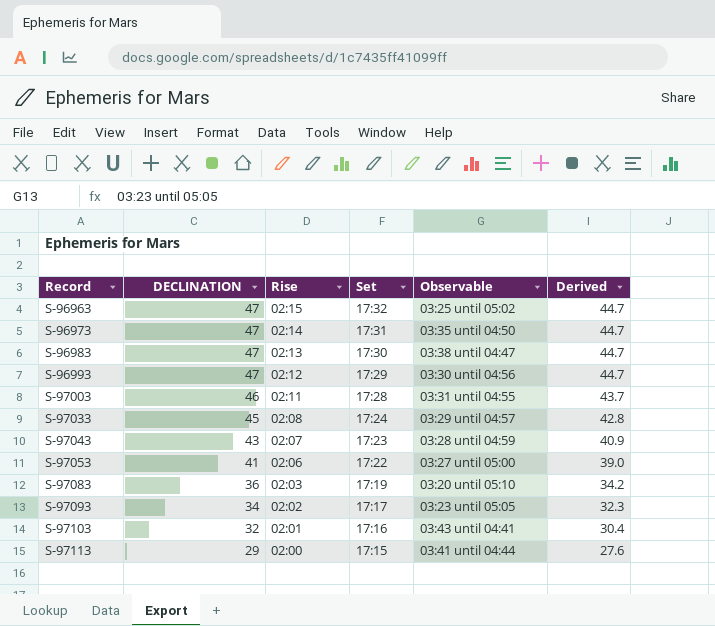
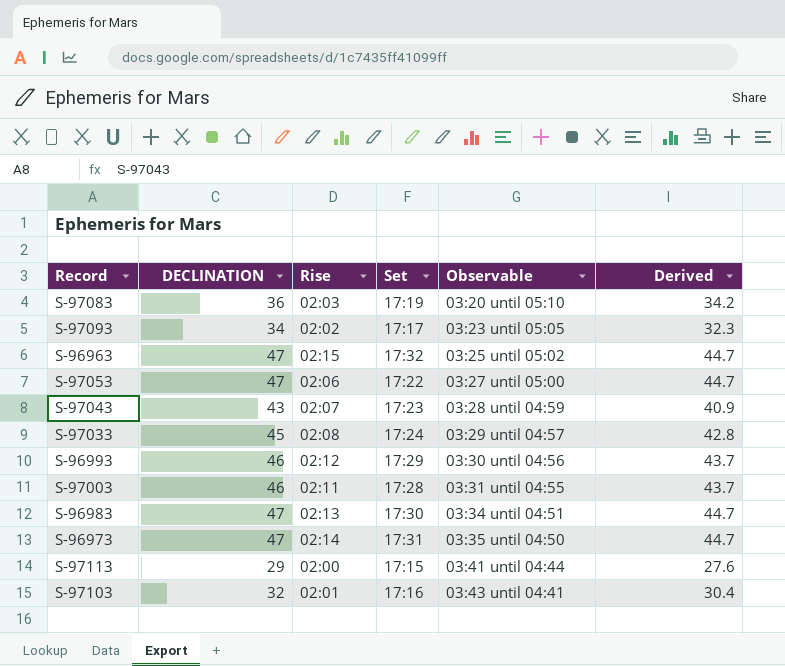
row order: Record ascending -> Observable ascending
S-97053 | DECLINATION: 41 -> 47
S-97053 | Derived: 39.0 -> 44.7
S-96993 | DECLINATION: 47 -> 46
S-96993 | Derived: 44.7 -> 43.7
S-96983 | Observable: 03:38 until 04:47 -> 03:34 until 04:51

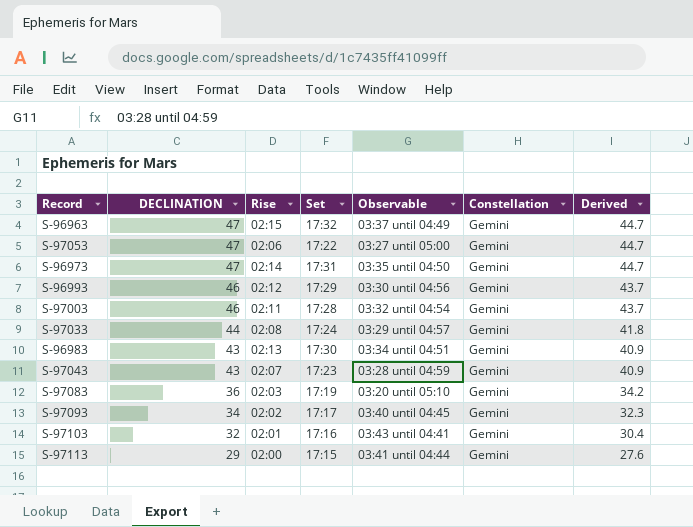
row order: Observable ascending -> DECLINATION descending
column Constellation | position: none -> 6
S-96963 | Observable: 03:25 until 05:02 -> 03:37 until 04:49
S-97003 | Observable: 03:31 until 04:55 -> 03:32 until 04:54
S-97033 | DECLINATION: 45 -> 44
S-97033 | Derived: 42.8 -> 41.8
S-96983 | DECLINATION: 47 -> 43
S-96983 | Derived: 44.7 -> 40.9
S-97093 | Observable: 03:23 until 05:05 -> 03:40 until 04:45

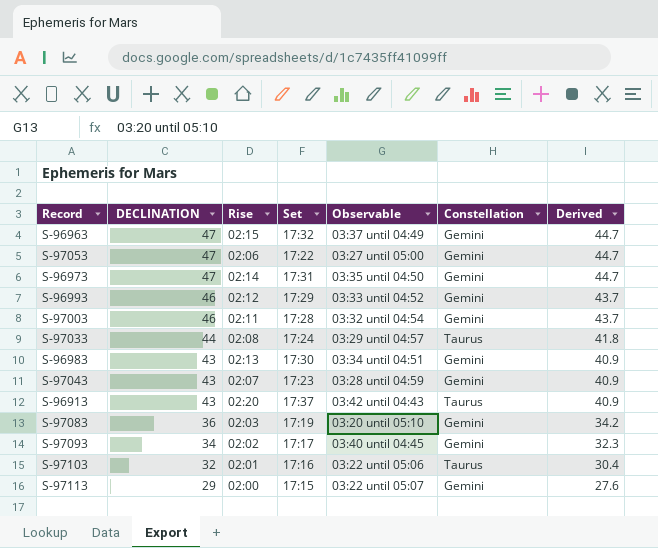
S-96993 | Observable: 03:30 until 04:56 -> 03:33 until 04:52
S-97033 | Constellation: Gemini -> Taurus
row S-96913: none -> 43 | 02:20 | 17:37 | 03:42 until 04:43 | Taurus | 40.9
S-97103 | Observable: 03:43 until 04:41 -> 03:22 until 05:06
S-97103 | Constellation: Gemini -> Taurus
S-97113 | Observable: 03:41 until 04:44 -> 03:22 until 05:07

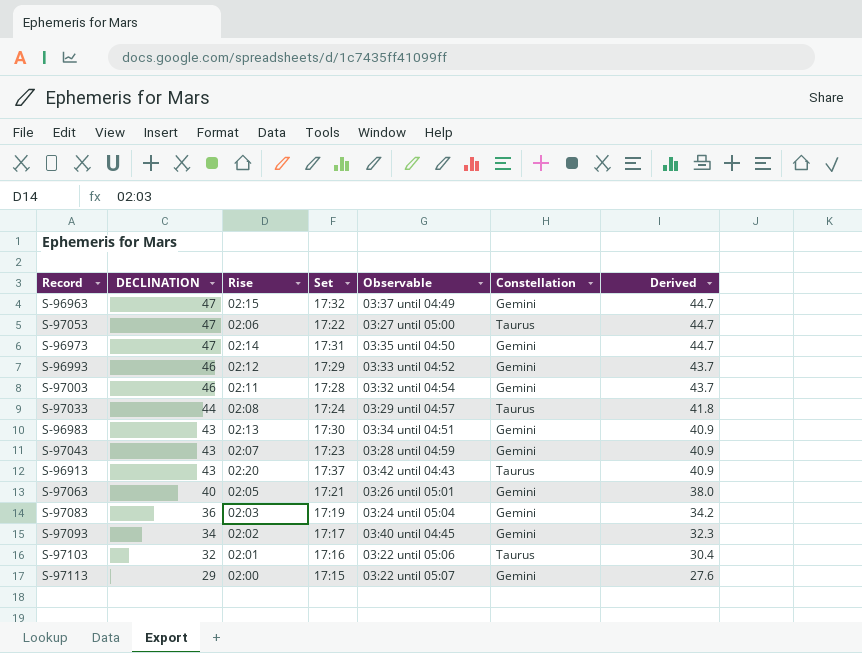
S-97053 | Constellation: Gemini -> Taurus
row S-97063: none -> 40 | 02:05 | 17:21 | 03:26 until 05:01 | Gemini | 38.0
S-97083 | Observable: 03:20 until 05:10 -> 03:24 until 05:04

